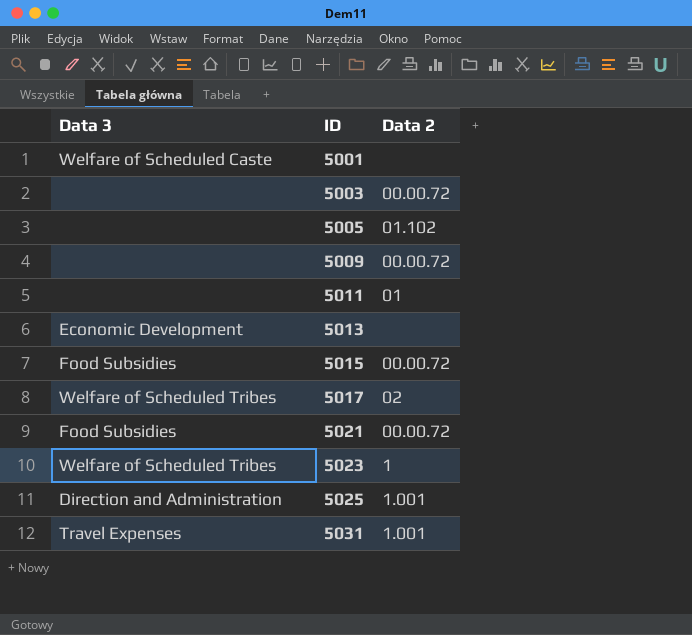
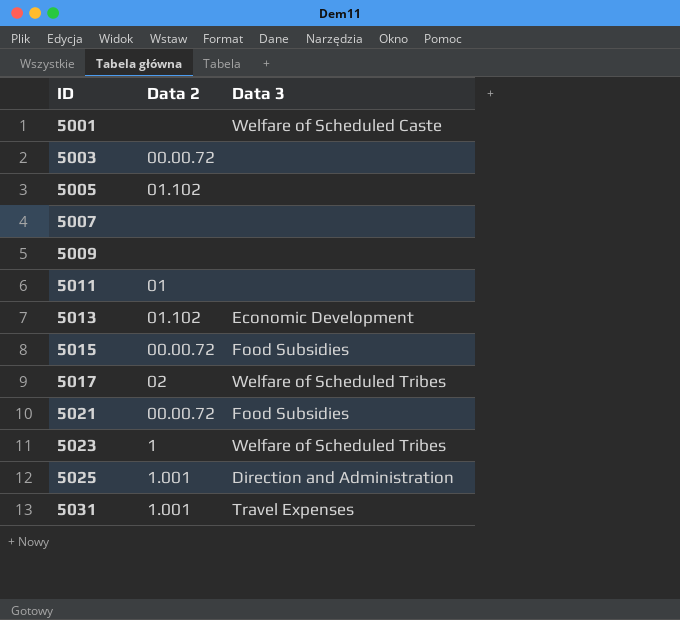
column Data 3 | position: 1 -> 3
row 5007: none -> none | none
5009 | Data 2: 00.00.72 -> none
5013 | Data 2: none -> 01.102

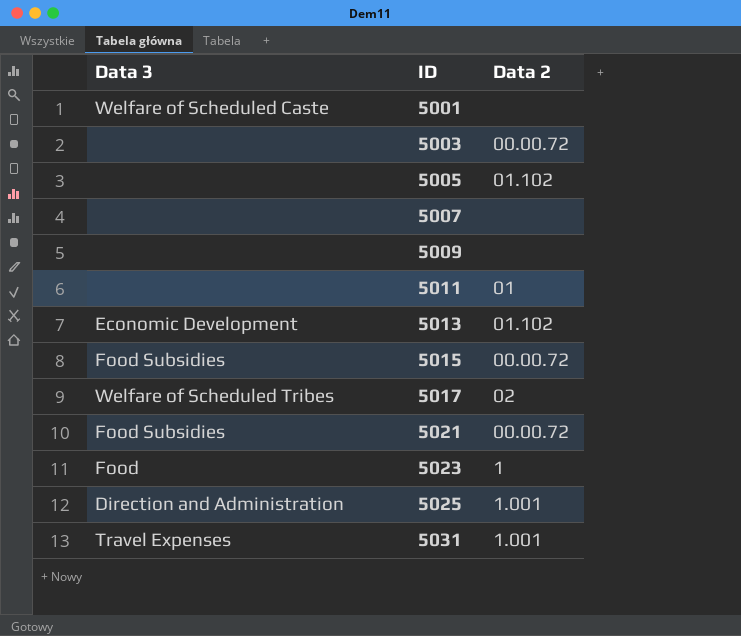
column Data 3 | position: 3 -> 1
5023 | Data 3: Welfare of Scheduled Tribes -> Food

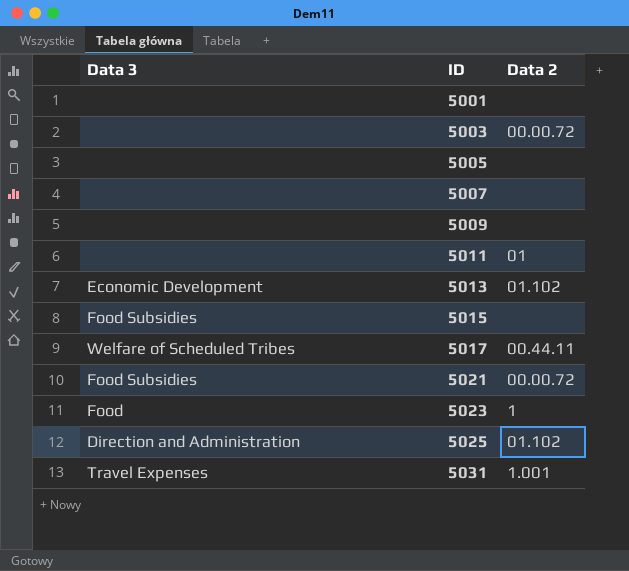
5001 | Data 3: Welfare of Scheduled Caste -> none
5005 | Data 2: 01.102 -> none
5015 | Data 2: 00.00.72 -> none
5017 | Data 2: 02 -> 00.44.11
5025 | Data 2: 1.001 -> 01.102

